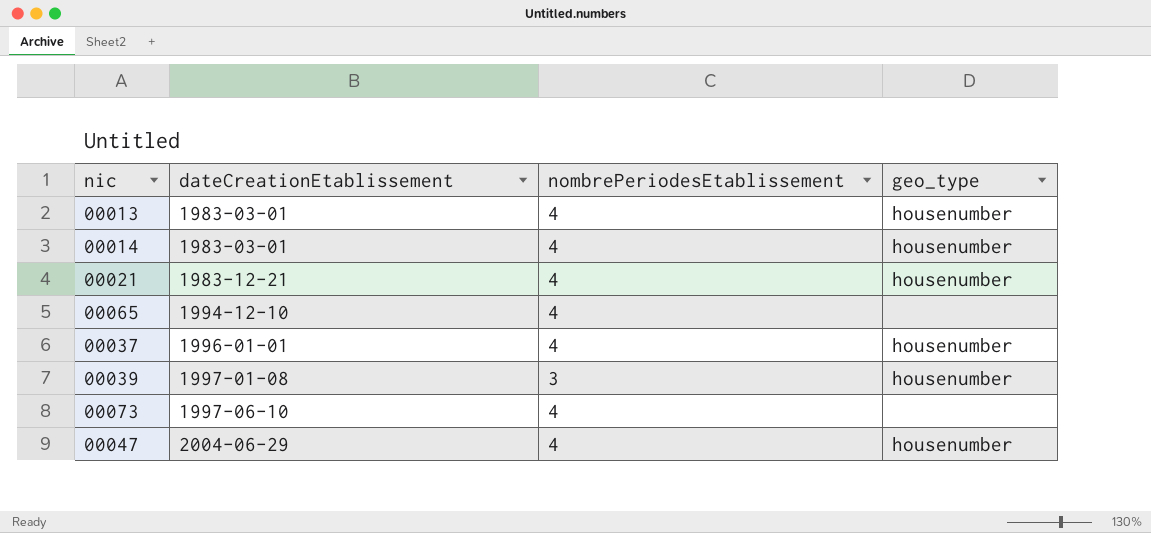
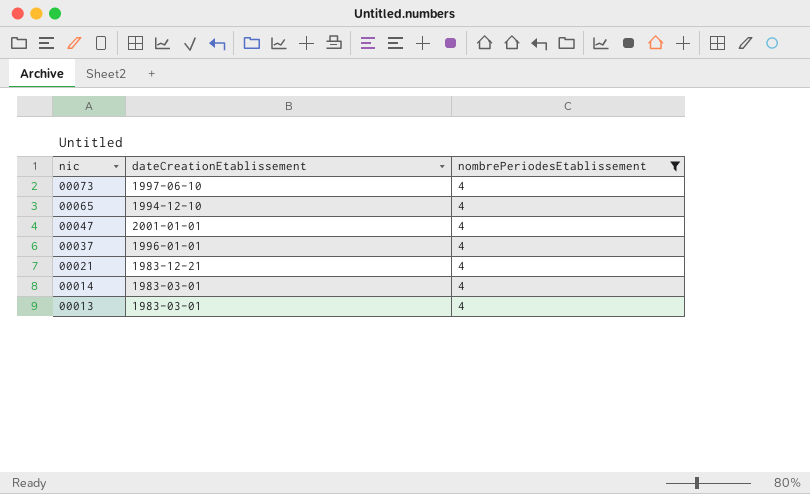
filter: none -> nombrePeriodesEtablissement = 4
row order: dateCreationEtablissement ascending -> nic descending
column geo_type | position: 4 -> none
00047 | dateCreationEtablissement: 2004-06-29 -> 2001-01-01

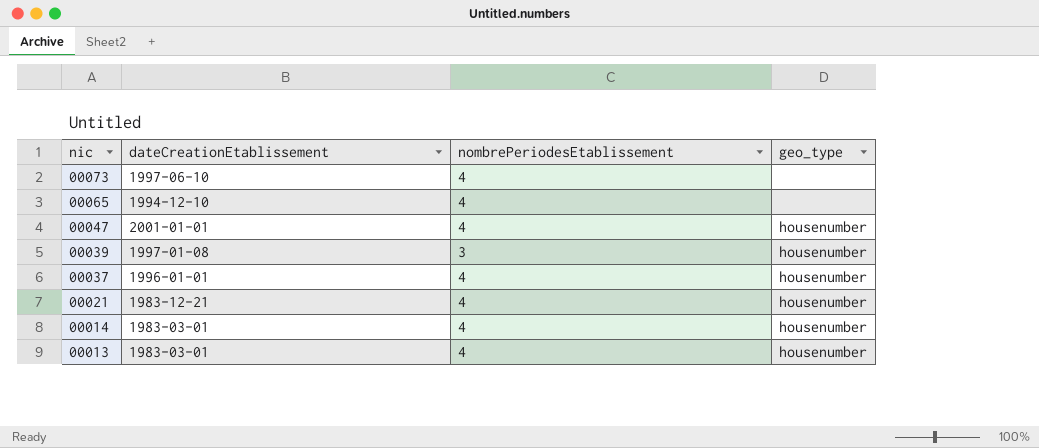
filter: nombrePeriodesEtablissement = 4 -> none
column geo_type | position: none -> 4

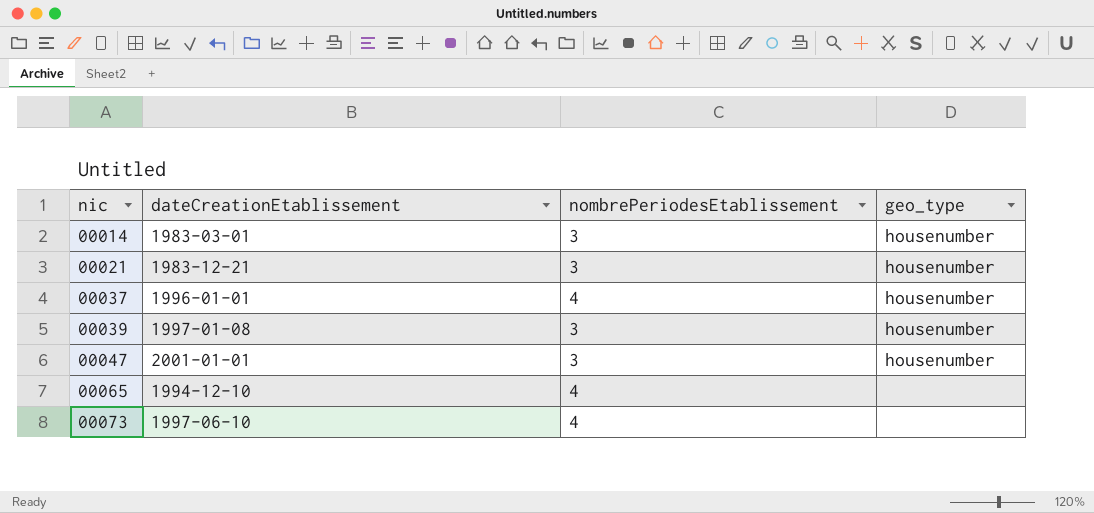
row order: nic descending -> nic ascending
row 00013: 1983-03-01 | 4 | housenumber -> none
00014 | nombrePeriodesEtablissement: 4 -> 3
00021 | nombrePeriodesEtablissement: 4 -> 3
00047 | nombrePeriodesEtablissement: 4 -> 3

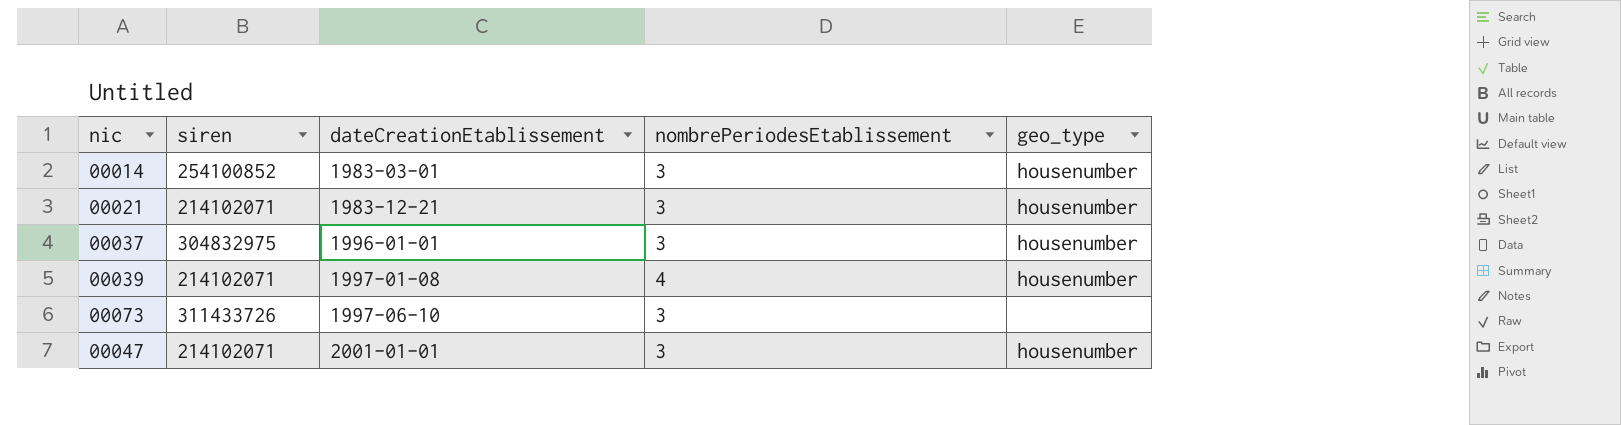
row order: nic ascending -> dateCreationEtablissement ascending
column siren | position: none -> 2
row 00065: 1994-12-10 | 4 | none -> none
00037 | nombrePeriodesEtablissement: 4 -> 3
00039 | nombrePeriodesEtablissement: 3 -> 4
00073 | nombrePeriodesEtablissement: 4 -> 3

